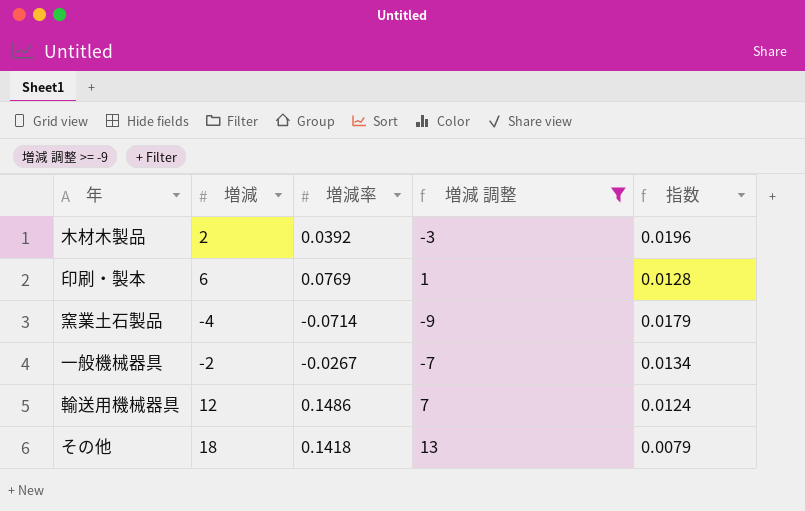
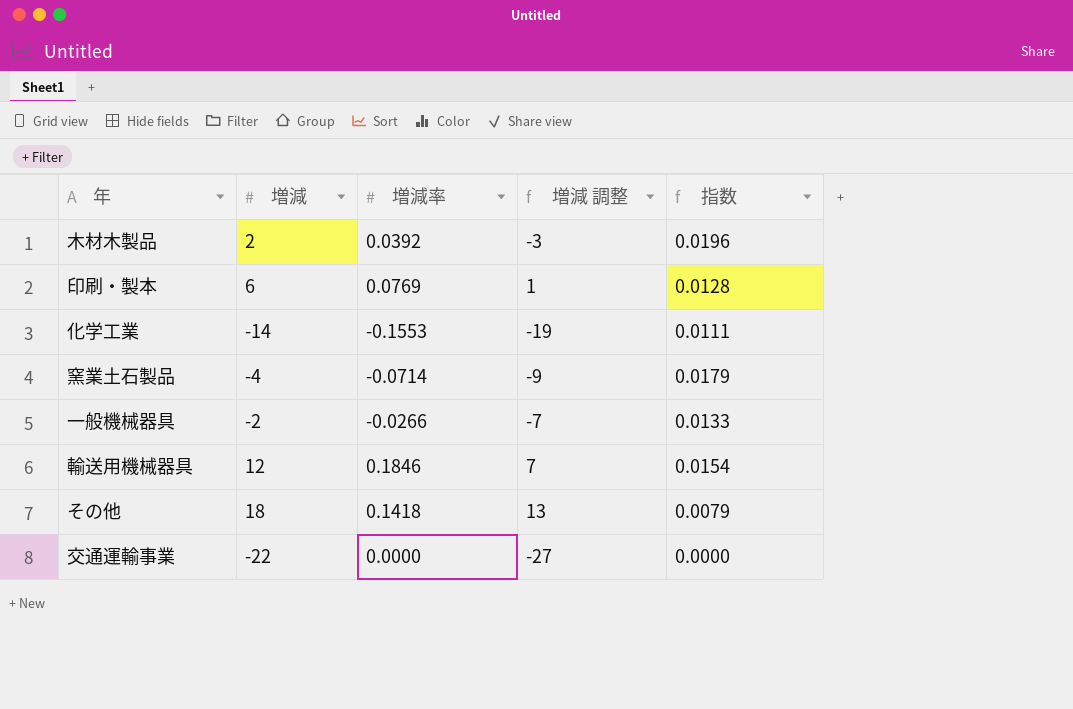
filter: 増減 調整 >= -9 -> none
一般機械器具 | 増減率: -0.0267 -> -0.0266
一般機械器具 | 指数: 0.0134 -> 0.0133
輸送用機械器具 | 増減率: 0.1486 -> 0.1846
輸送用機械器具 | 指数: 0.0124 -> 0.0154

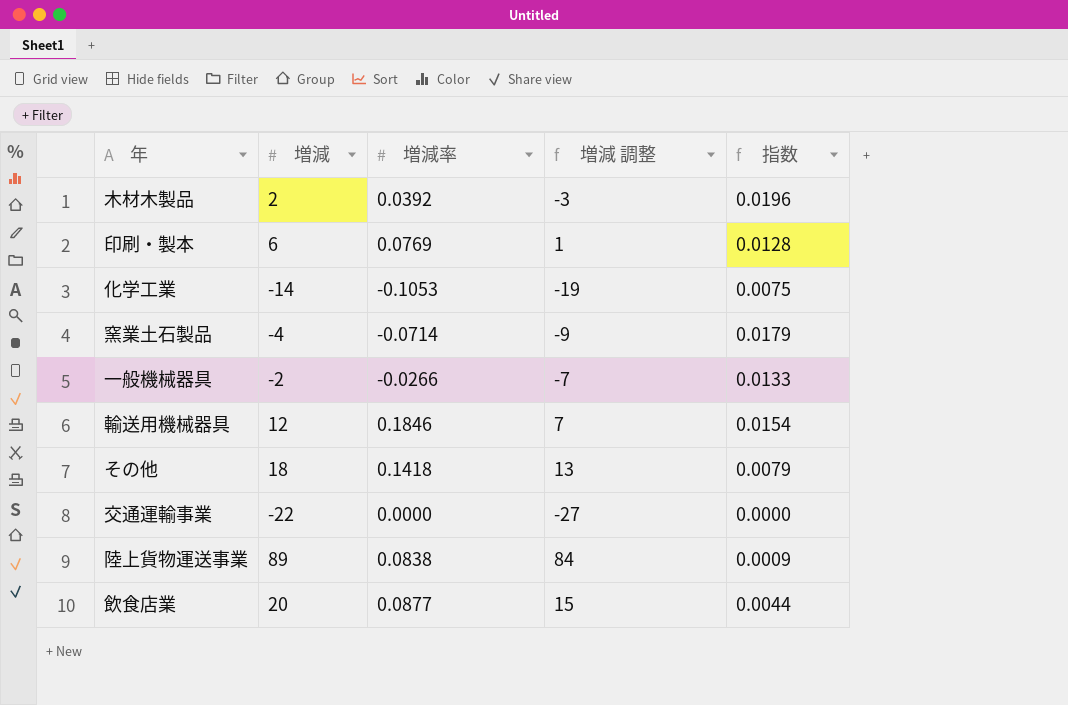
化学工業 | 増減率: -0.1553 -> -0.1053
化学工業 | 指数: 0.0111 -> 0.0075
row 陸上貨物運送事業: none -> 89 | 0.0838 | 84 | 0.0009
row 飲食店業: none -> 20 | 0.0877 | 15 | 0.0044

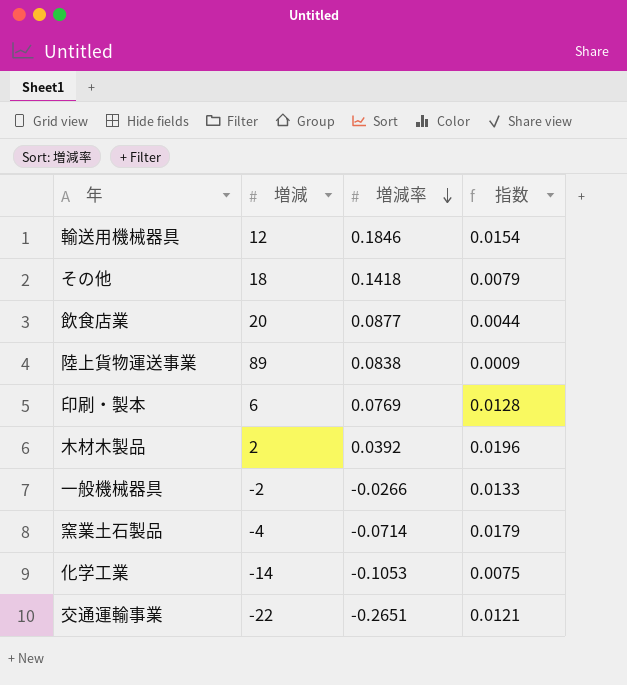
row order: none -> 増減率 descending
column 増減 調整 | formula: [増減] - 5 -> none
交通運輸事業 | 増減率: 0.0000 -> -0.2651
交通運輸事業 | 指数: 0.0000 -> 0.0121

